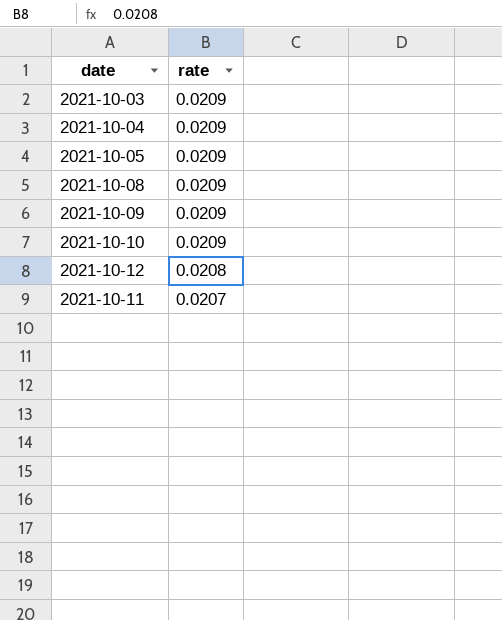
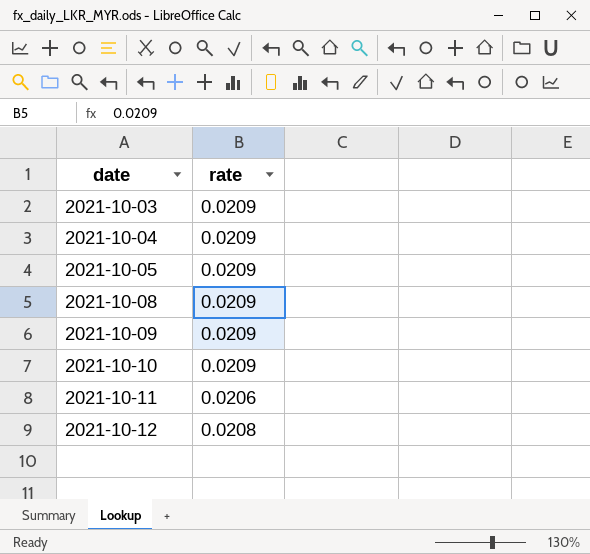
row order: rate descending -> date ascending
2021-10-11 | rate: 0.0207 -> 0.0206

